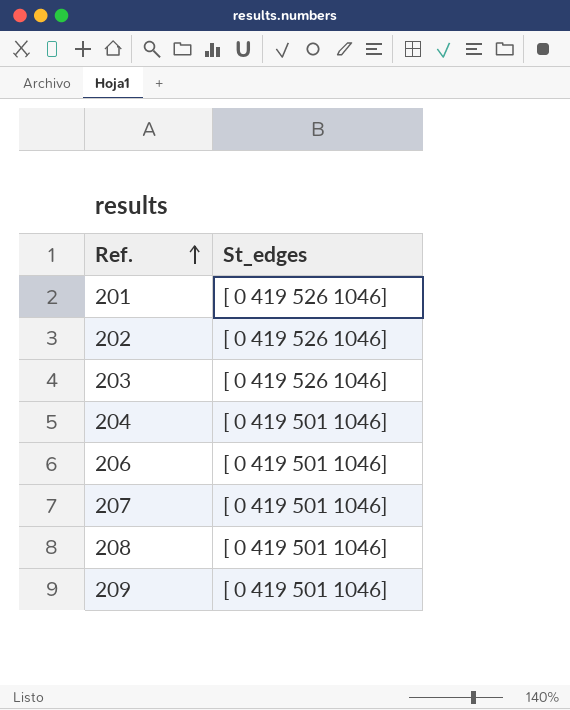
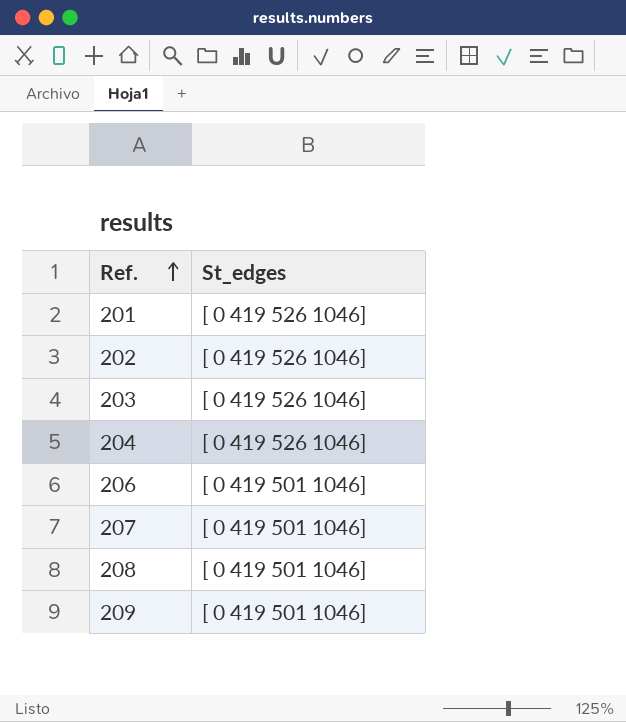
204 | St_edges: [ 0 419 501 1046] -> [ 0 419 526 1046]

